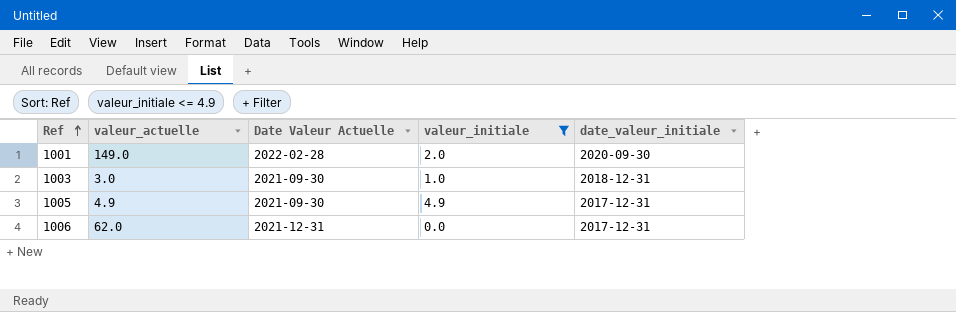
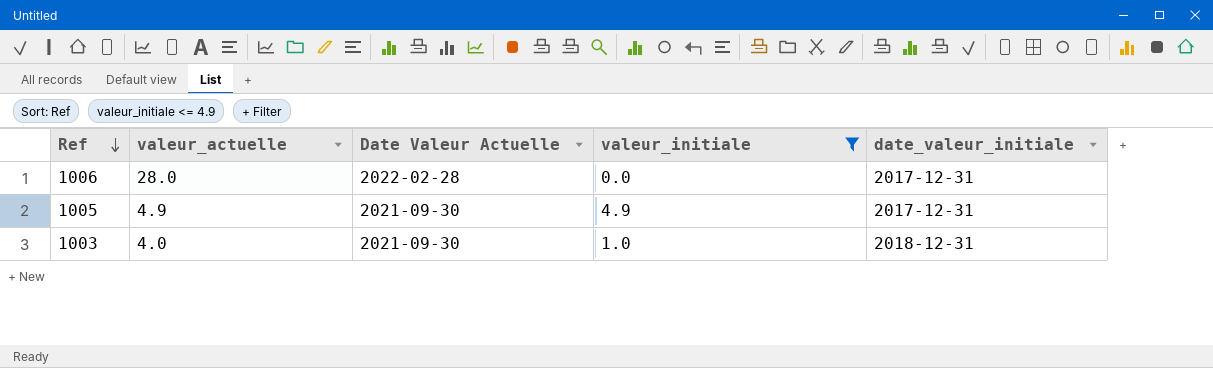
row order: Ref ascending -> Ref descending
row 1001: 149.0 | 2022-02-28 | 2.0 | 2020-09-30 -> none
1006 | valeur_actuelle: 62.0 -> 28.0
1006 | Date Valeur Actuelle: 2021-12-31 -> 2022-02-28
1003 | valeur_actuelle: 3.0 -> 4.0

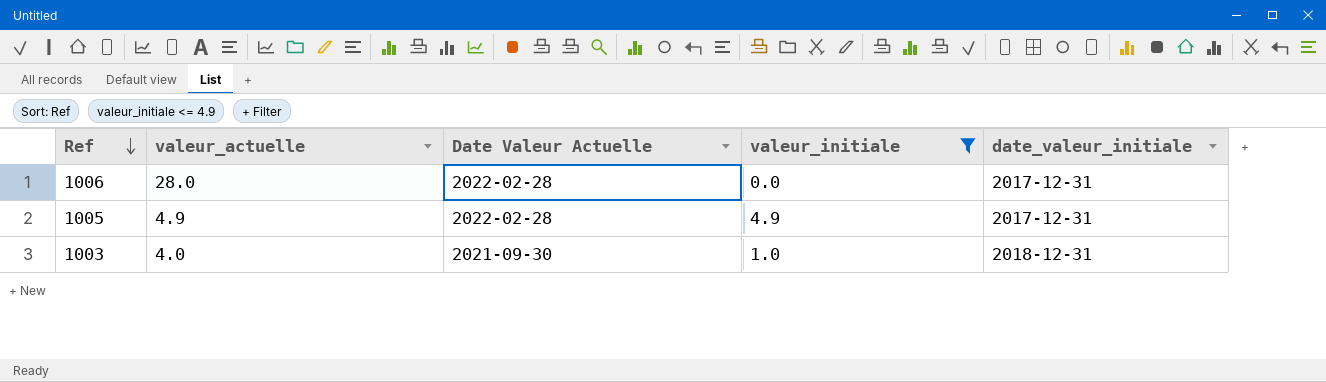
1005 | Date Valeur Actuelle: 2021-09-30 -> 2022-02-28

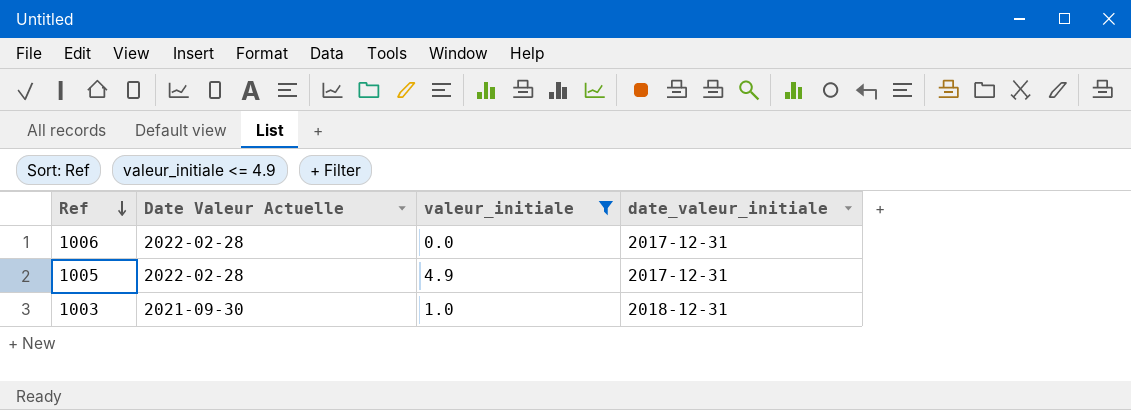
column valeur_actuelle | position: 2 -> none

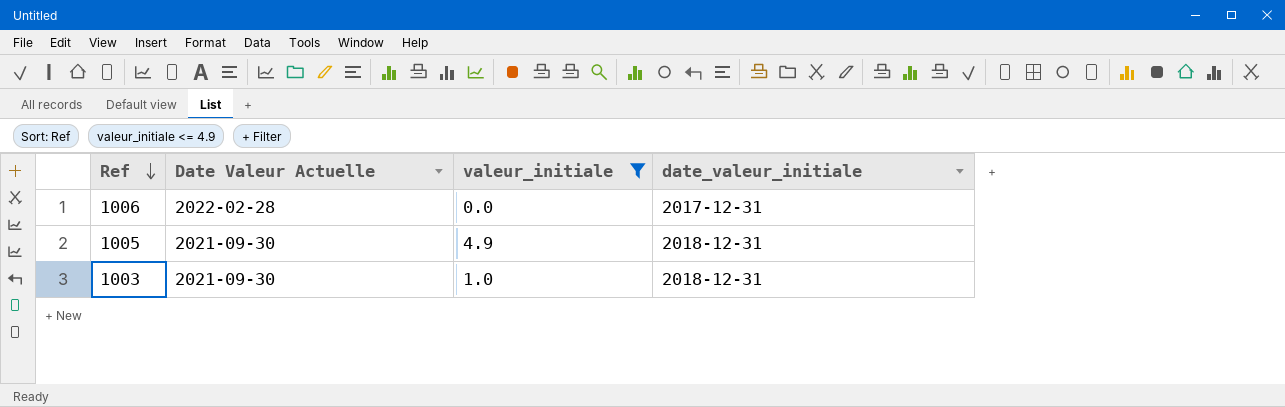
1005 | Date Valeur Actuelle: 2022-02-28 -> 2021-09-30
1005 | date_valeur_initiale: 2017-12-31 -> 2018-12-31

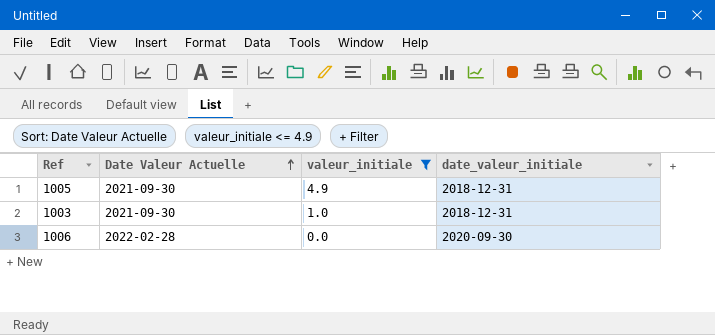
row order: Ref descending -> Date Valeur Actuelle ascending
1006 | date_valeur_initiale: 2017-12-31 -> 2020-09-30

